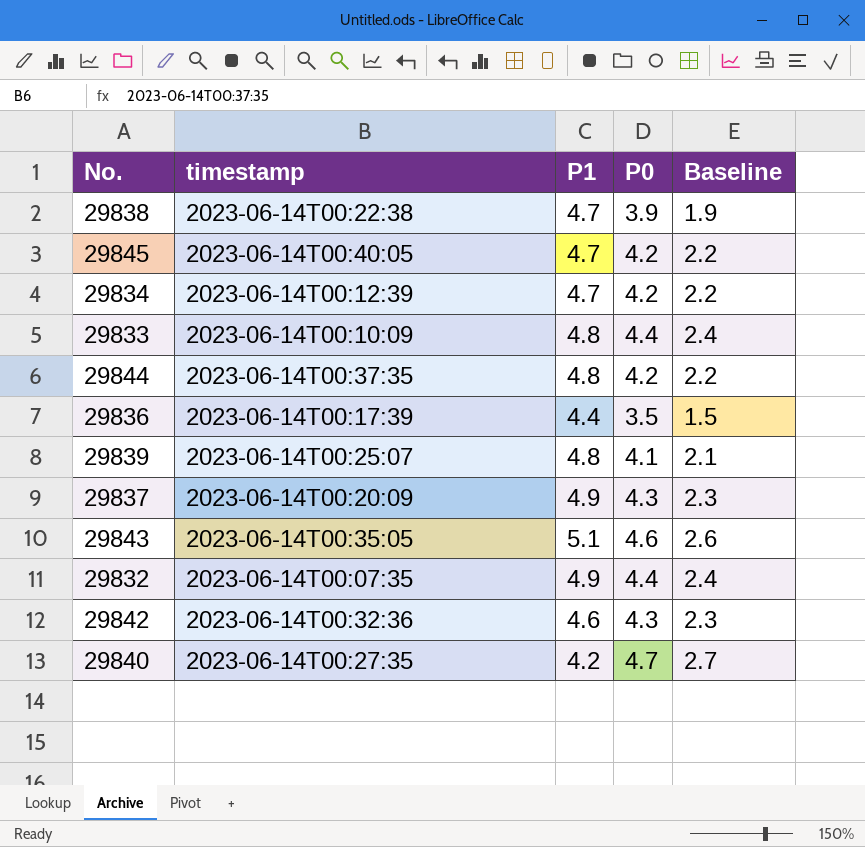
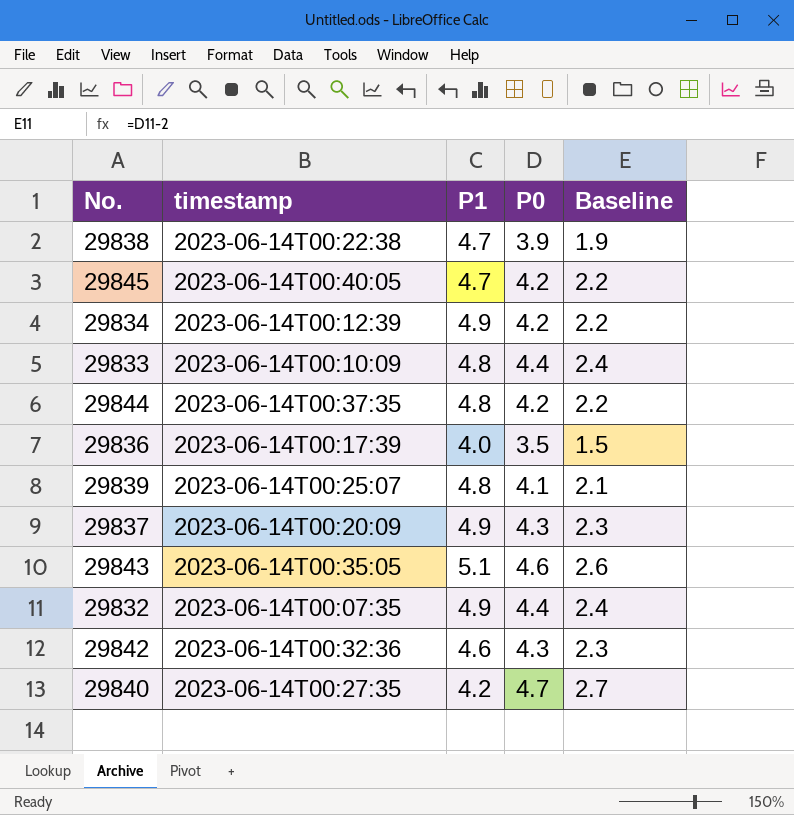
29834 | P1: 4.7 -> 4.9
29836 | P1: 4.4 -> 4.0

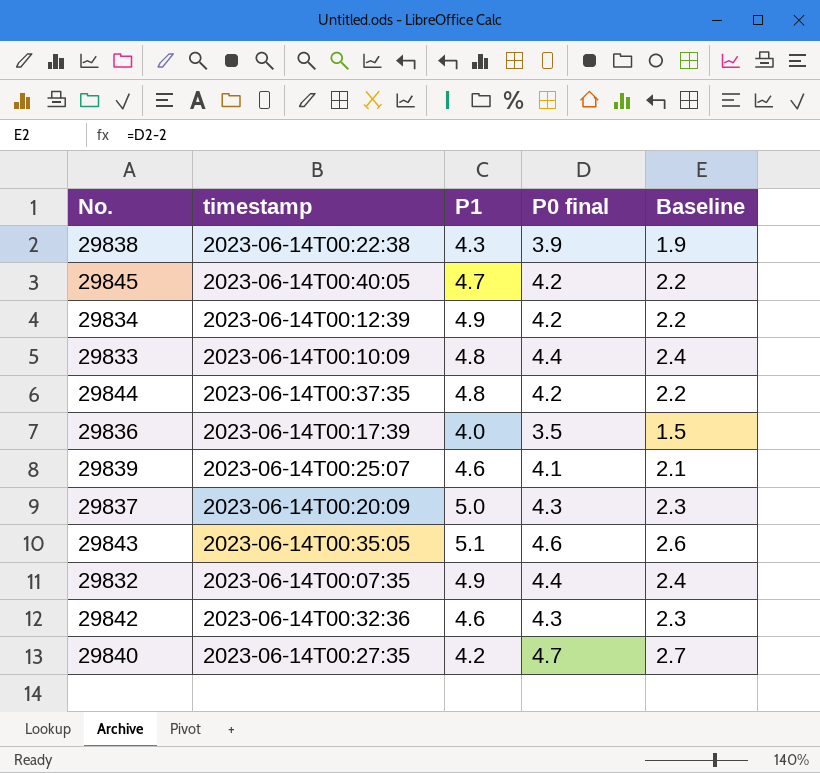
column name: P0 -> P0 final
29838 | P1: 4.7 -> 4.3
29839 | P1: 4.8 -> 4.6
29837 | P1: 4.9 -> 5.0

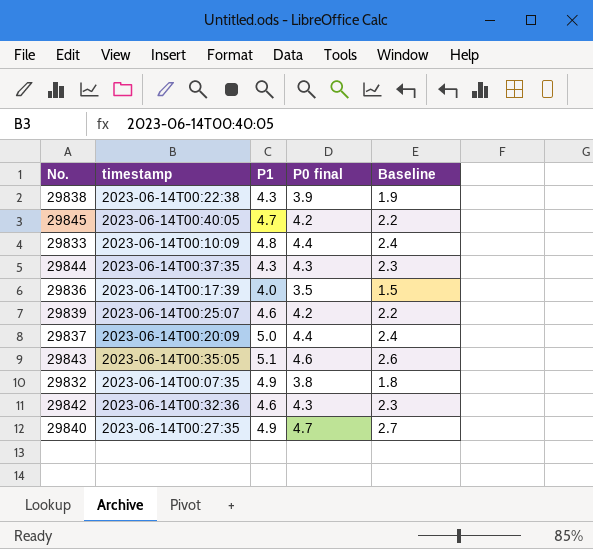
row 29834: 2023-06-14T00:12:39 | 4.9 | 4.2 | 2.2 -> none
29844 | P1: 4.8 -> 4.3
29844 | P0 final: 4.2 -> 4.3
29844 | Baseline: 2.2 -> 2.3
29839 | P0 final: 4.1 -> 4.2
29839 | Baseline: 2.1 -> 2.2
29837 | P0 final: 4.3 -> 4.4
29837 | Baseline: 2.3 -> 2.4
29832 | P0 final: 4.4 -> 3.8
29832 | Baseline: 2.4 -> 1.8
29840 | P1: 4.2 -> 4.9

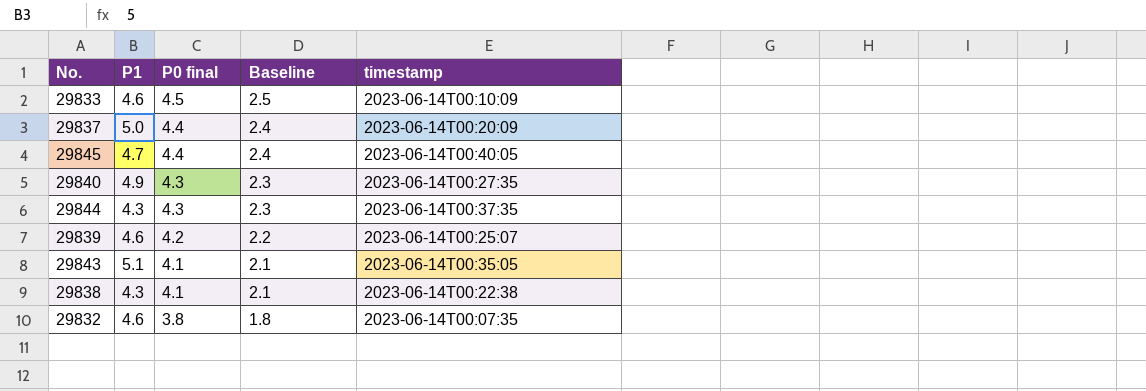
row order: none -> P0 final descending
column timestamp | position: 2 -> 5
row 29836: 2023-06-14T00:17:39 | 4.0 | 3.5 | 1.5 -> none
row 29842: 2023-06-14T00:32:36 | 4.6 | 4.3 | 2.3 -> none
29833 | P1: 4.8 -> 4.6
29833 | P0 final: 4.4 -> 4.5
29833 | Baseline: 2.4 -> 2.5
29845 | P0 final: 4.2 -> 4.4
29845 | Baseline: 2.2 -> 2.4
29840 | P0 final: 4.7 -> 4.3
29840 | Baseline: 2.7 -> 2.3
29843 | P0 final: 4.6 -> 4.1
29843 | Baseline: 2.6 -> 2.1
29838 | P0 final: 3.9 -> 4.1
29838 | Baseline: 1.9 -> 2.1
29832 | P1: 4.9 -> 4.6

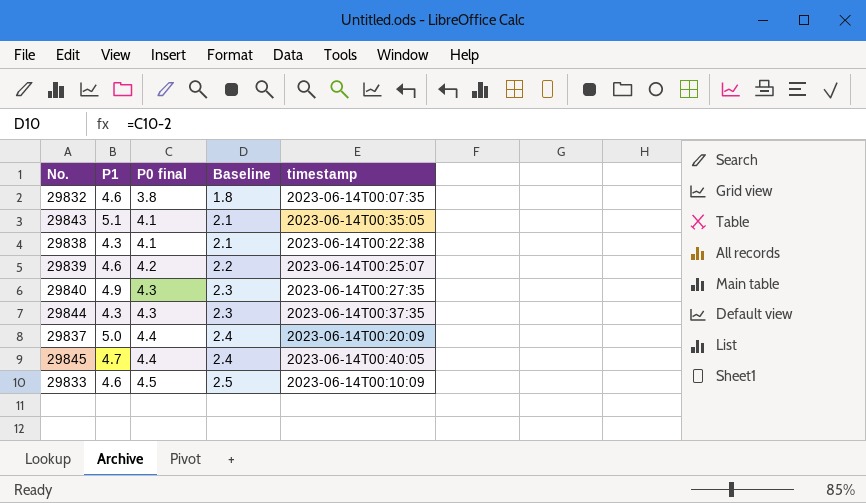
row order: P0 final descending -> P0 final ascending

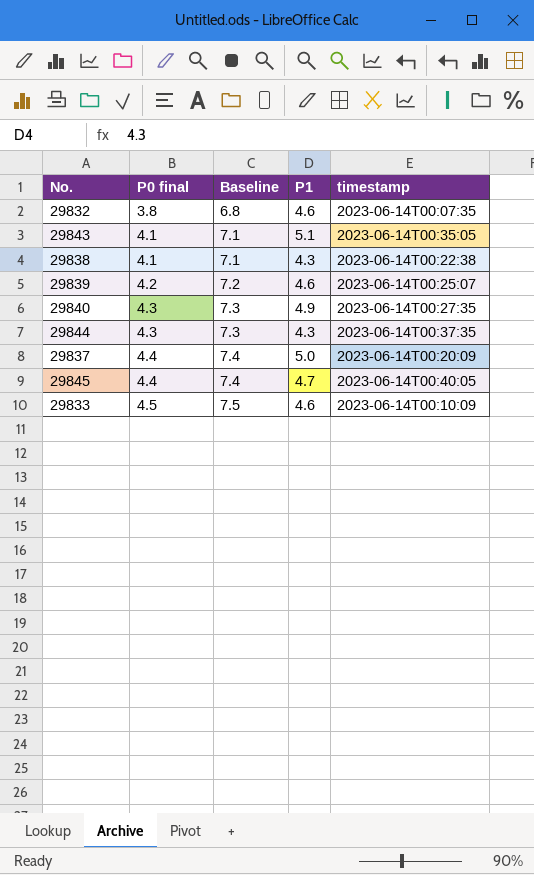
column Baseline | formula: [P0 final] - 2 -> [P0 final] + 3
column P1 | position: 2 -> 4

